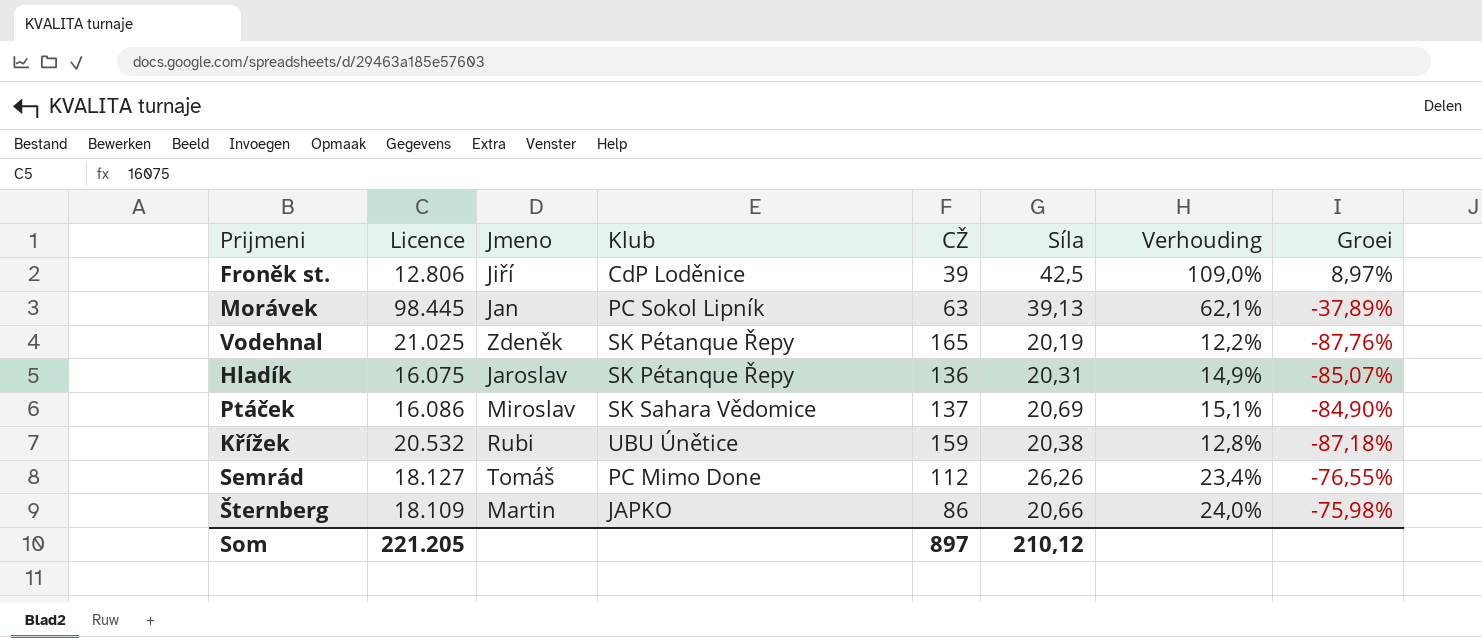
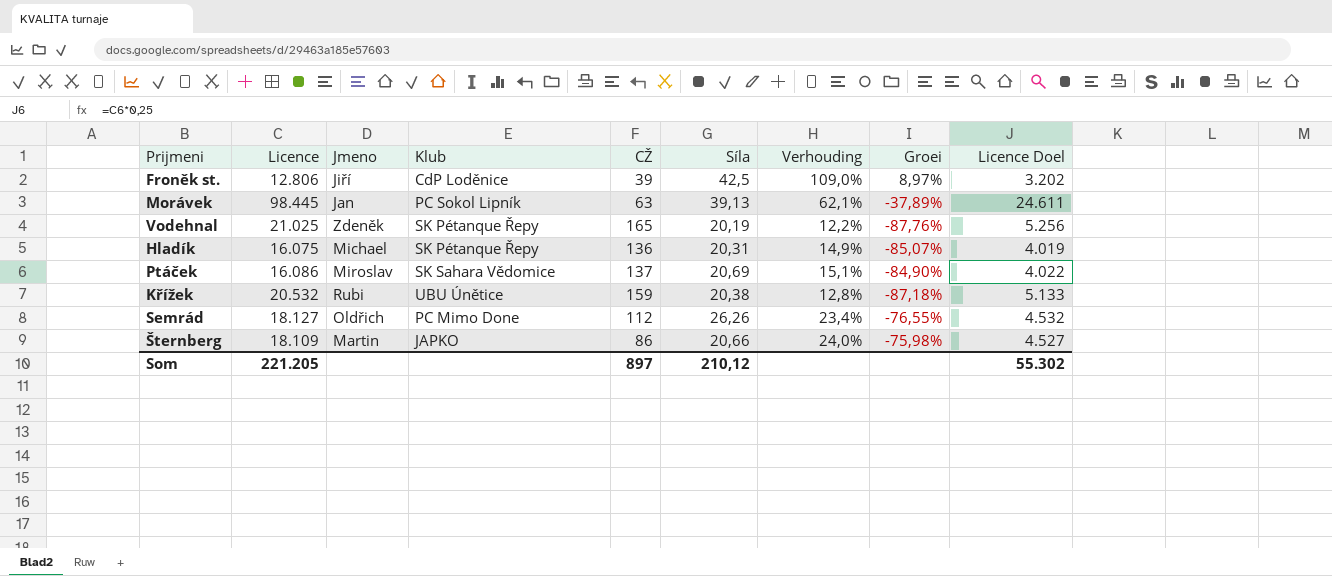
column Licence Doel | formula: none -> [Licence] * 0,25
Hladík | Jmeno: Jaroslav -> Michael
Semrád | Jmeno: Tomáš -> Oldřich

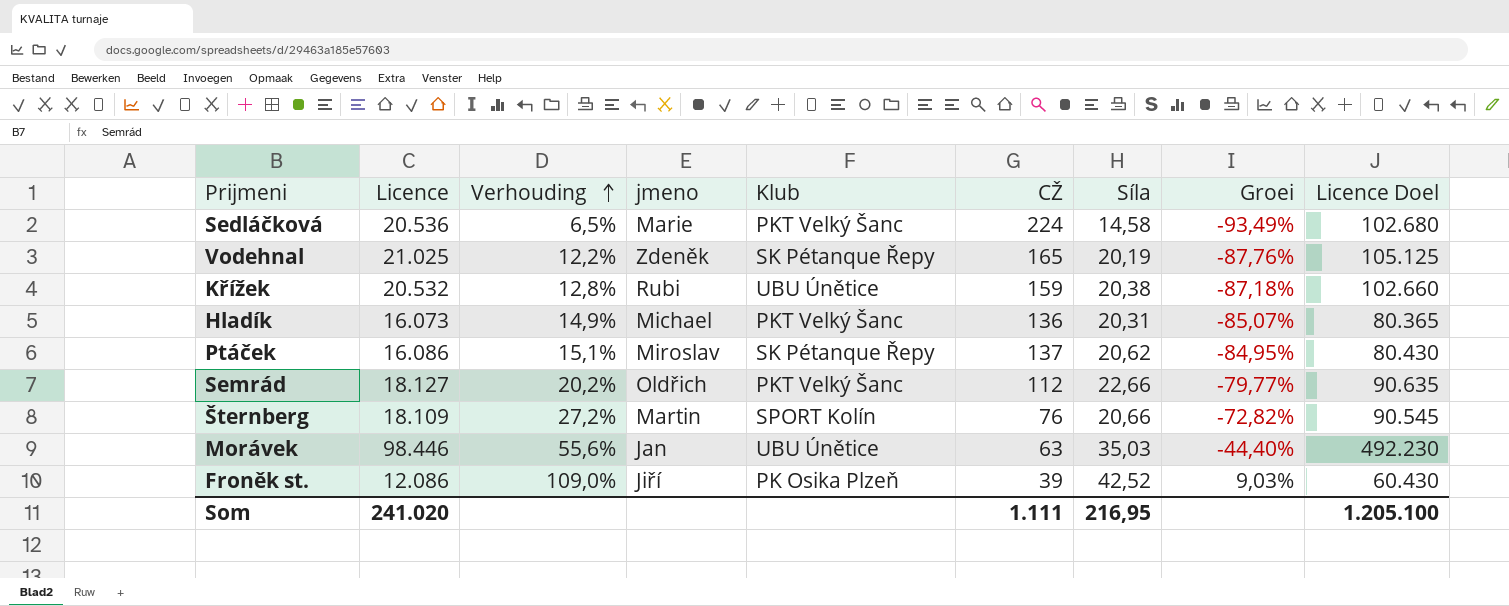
row order: none -> Verhouding ascending
column Verhouding | position: 7 -> 3
column name: Jmeno -> jmeno
column Licence Doel | formula: [Licence] * 0,25 -> [Licence] * 5
row Sedláčková: none -> 20.536 | 6,5% | Marie | PKT Velký Šanc | 224 | 14,58 | -93,49% | 102.680
Hladík | Licence: 16.075 -> 16.073
Hladík | Klub: SK Pétanque Řepy -> PKT Velký Šanc
Ptáček | Klub: SK Sahara Vědomice -> SK Pétanque Řepy
Ptáček | Síla: 20,69 -> 20,62
Ptáček | Groei: -84,90% -> -84,95%
Semrád | Verhouding: 23,4% -> 20,2%
Semrád | Klub: PC Mimo Done -> PKT Velký Šanc
Semrád | Síla: 26,26 -> 22,66
Semrád | Groei: -76,55% -> -79,77%
Šternberg | Verhouding: 24,0% -> 27,2%
Šternberg | Klub: JAPKO -> SPORT Kolín
Šternberg | CŽ: 86 -> 76
Šternberg | Groei: -75,98% -> -72,82%
Morávek | Licence: 98.445 -> 98.446
Morávek | Verhouding: 62,1% -> 55,6%
Morávek | Klub: PC Sokol Lipník -> UBU Únětice
Morávek | Síla: 39,13 -> 35,03
Morávek | Groei: -37,89% -> -44,40%
Froněk st. | Licence: 12.806 -> 12.086
Froněk st. | Klub: CdP Loděnice -> PK Osika Plzeň
Froněk st. | Síla: 42,5 -> 42,52
Froněk st. | Groei: 8,97% -> 9,03%
Som | Licence: 221.205 -> 241.020
Som | CŽ: 897 -> 1.111
Som | Síla: 210,12 -> 216,95
Som | Licence Doel: 55.302 -> 1.205.100

